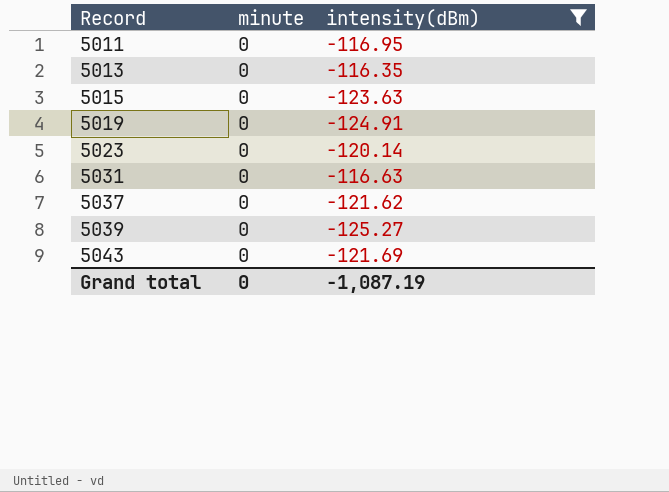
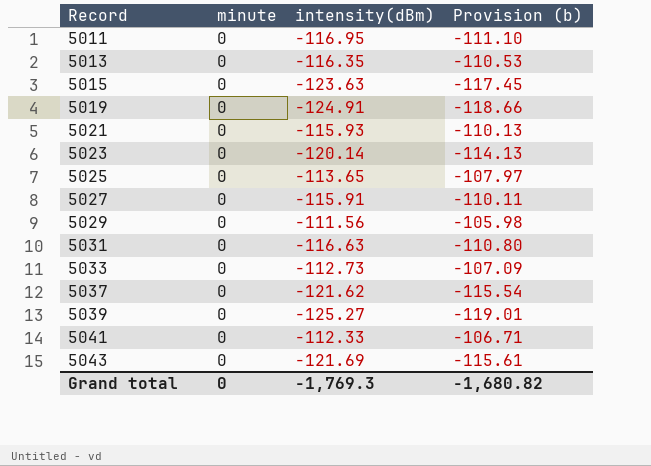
filter: intensity(dBm) <= -116.35 -> none
column Provision (b) | formula: none -> [intensity(dBm)] * 0.95
Grand total | intensity(dBm): -1,087.19 -> -1,769.3

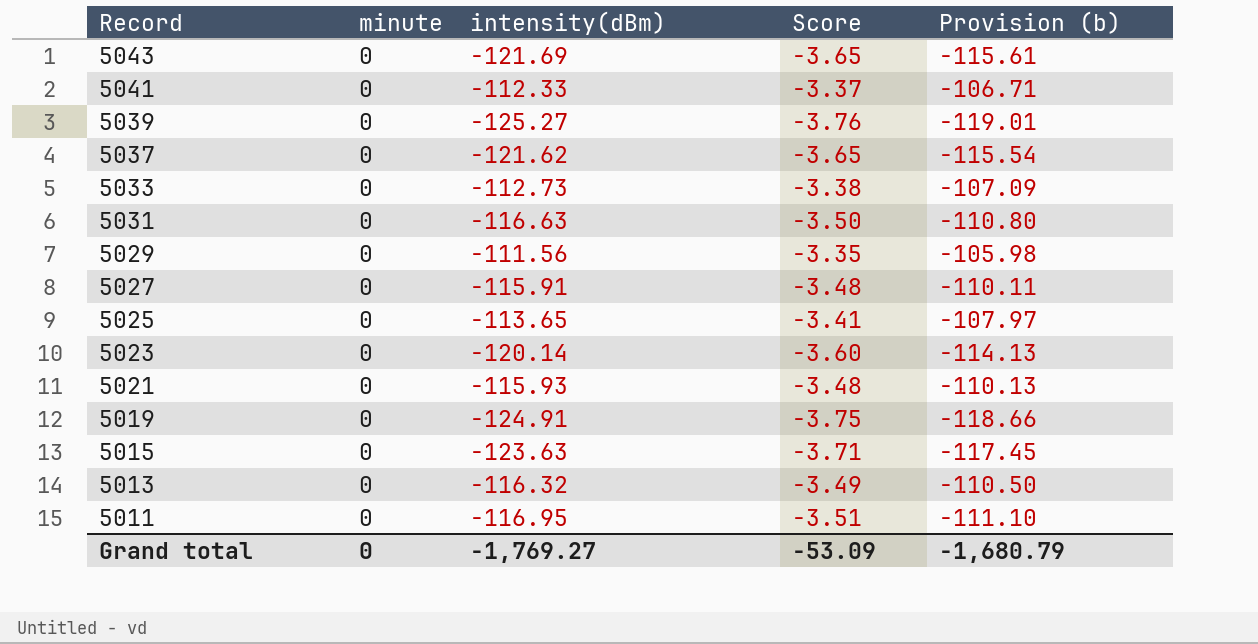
row order: Record ascending -> Record descending
column Score | formula: none -> [intensity(dBm)] * 0.03
5013 | intensity(dBm): -116.35 -> -116.32
5013 | Provision (b): -110.53 -> -110.50
Grand total | intensity(dBm): -1,769.3 -> -1,769.27
Grand total | Provision (b): -1,680.82 -> -1,680.79

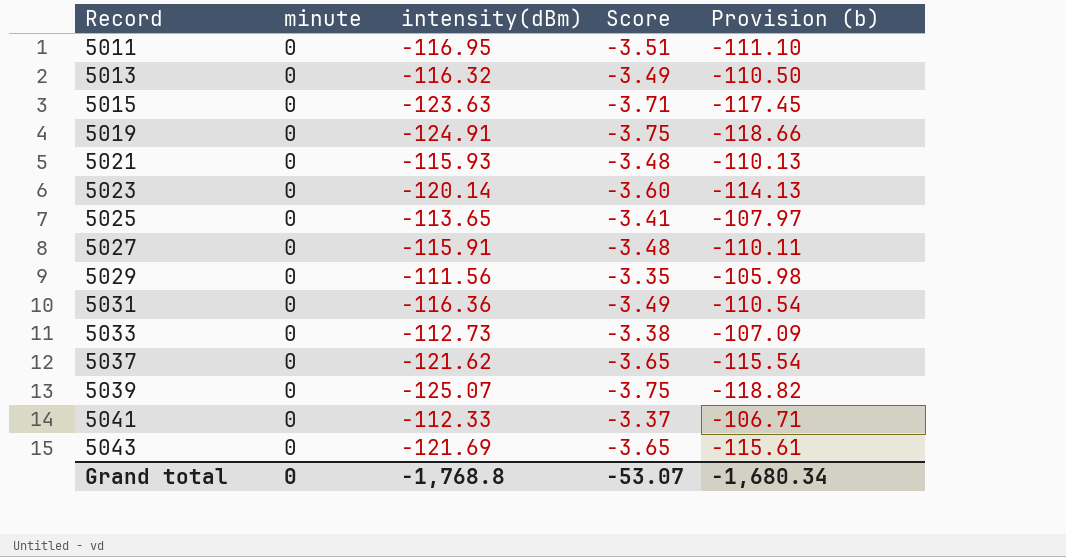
row order: Record descending -> Record ascending
5031 | intensity(dBm): -116.63 -> -116.36
5031 | Score: -3.50 -> -3.49
5031 | Provision (b): -110.80 -> -110.54
5039 | intensity(dBm): -125.27 -> -125.07
5039 | Score: -3.76 -> -3.75
5039 | Provision (b): -119.01 -> -118.82
Grand total | intensity(dBm): -1,769.27 -> -1,768.8
Grand total | Score: -53.09 -> -53.07
Grand total | Provision (b): -1,680.79 -> -1,680.34

